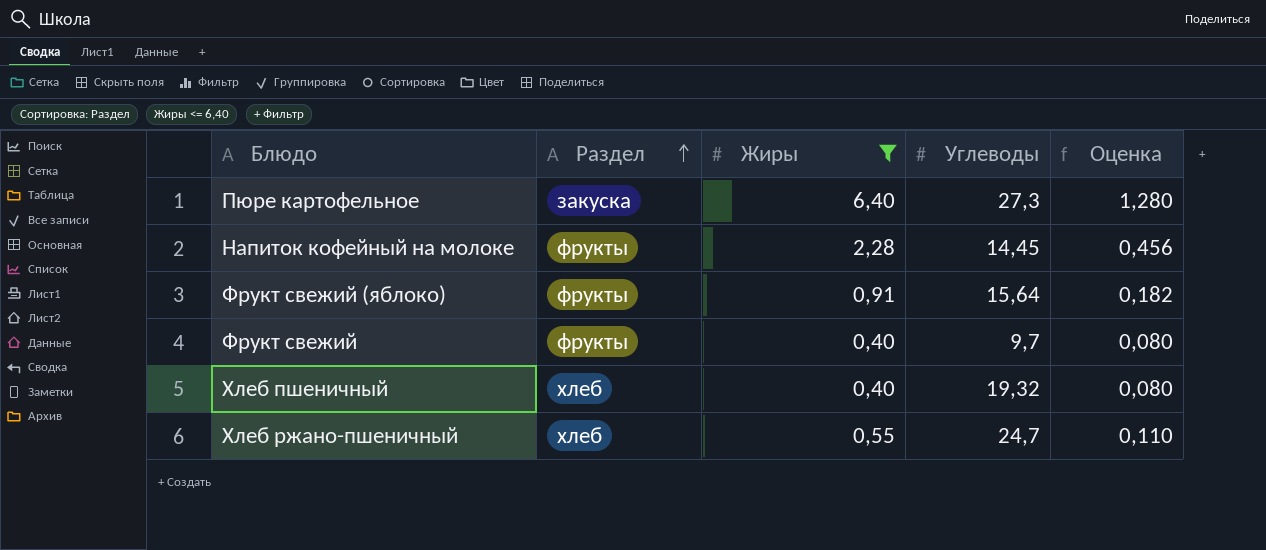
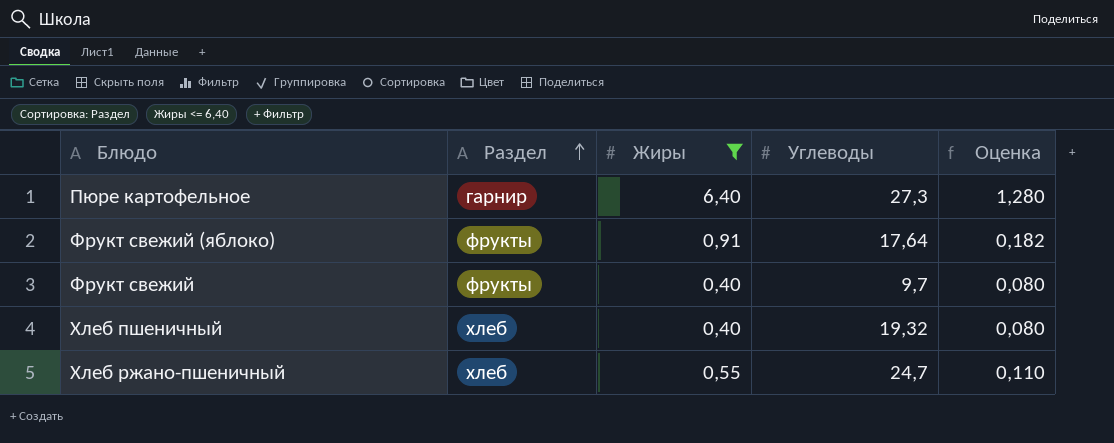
row Напиток кофейный на молоке: фрукты | 2,28 | 14,45 | 0,456 -> none
Пюре картофельное | Раздел: закуска -> гарнир
Фрукт свежий (яблоко) | Углеводы: 15,64 -> 17,64

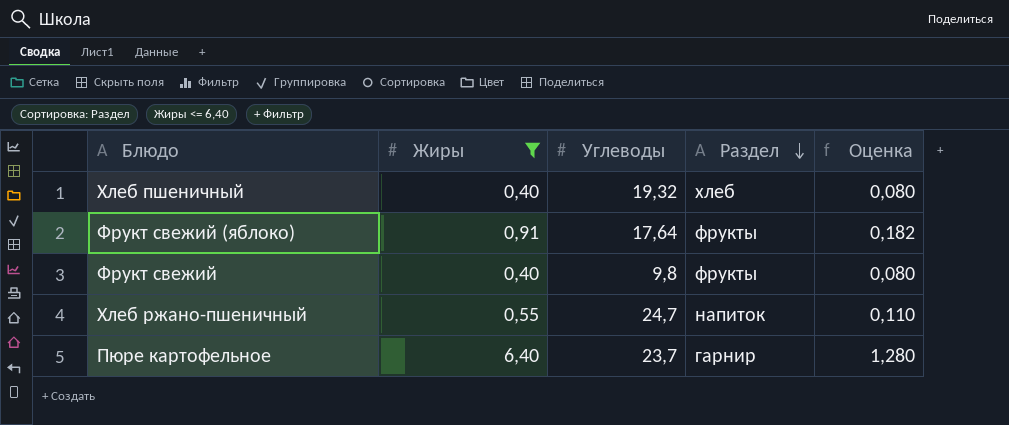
row order: Раздел ascending -> Раздел descending
column Раздел | position: 2 -> 4
Фрукт свежий | Углеводы: 9,7 -> 9,8
Хлеб ржано-пшеничный | Раздел: хлеб -> напиток
Пюре картофельное | Углеводы: 27,3 -> 23,7

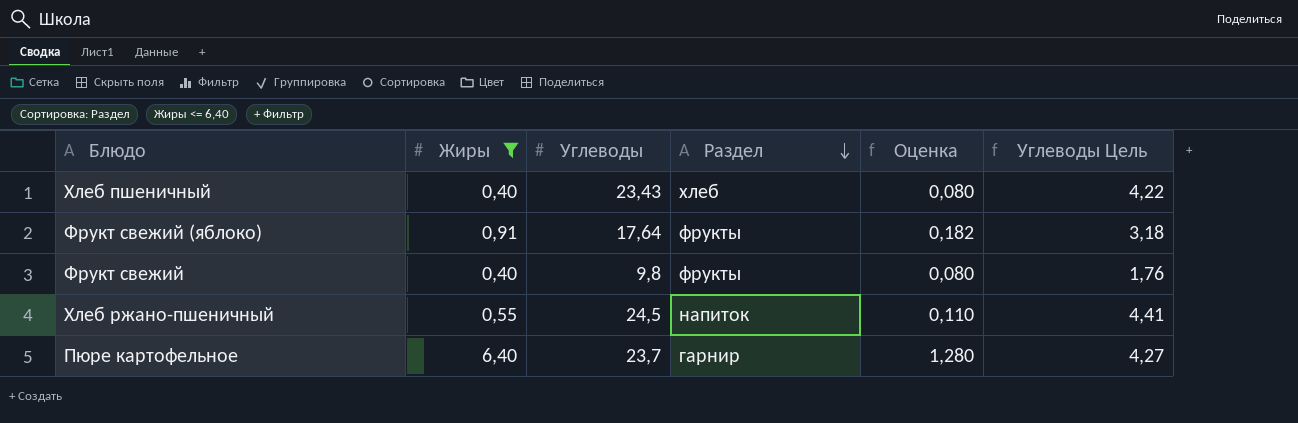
column Углеводы Цель | formula: none -> [Углеводы] * 0,18
Хлеб пшеничный | Углеводы: 19,32 -> 23,43
Хлеб ржано-пшеничный | Углеводы: 24,7 -> 24,5

